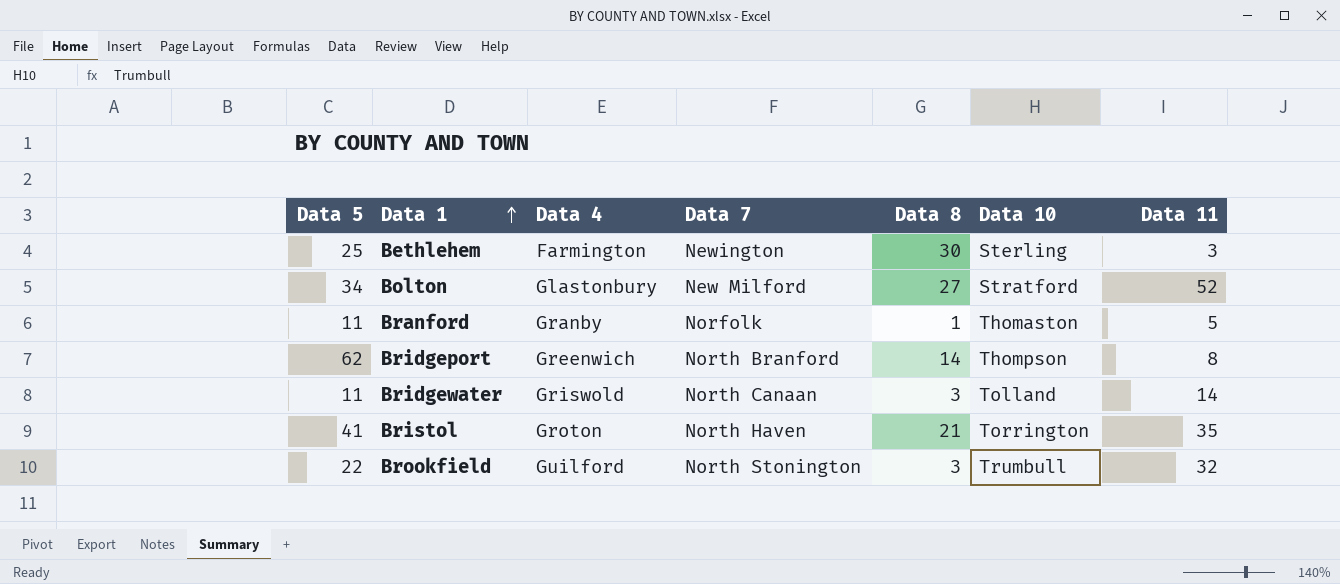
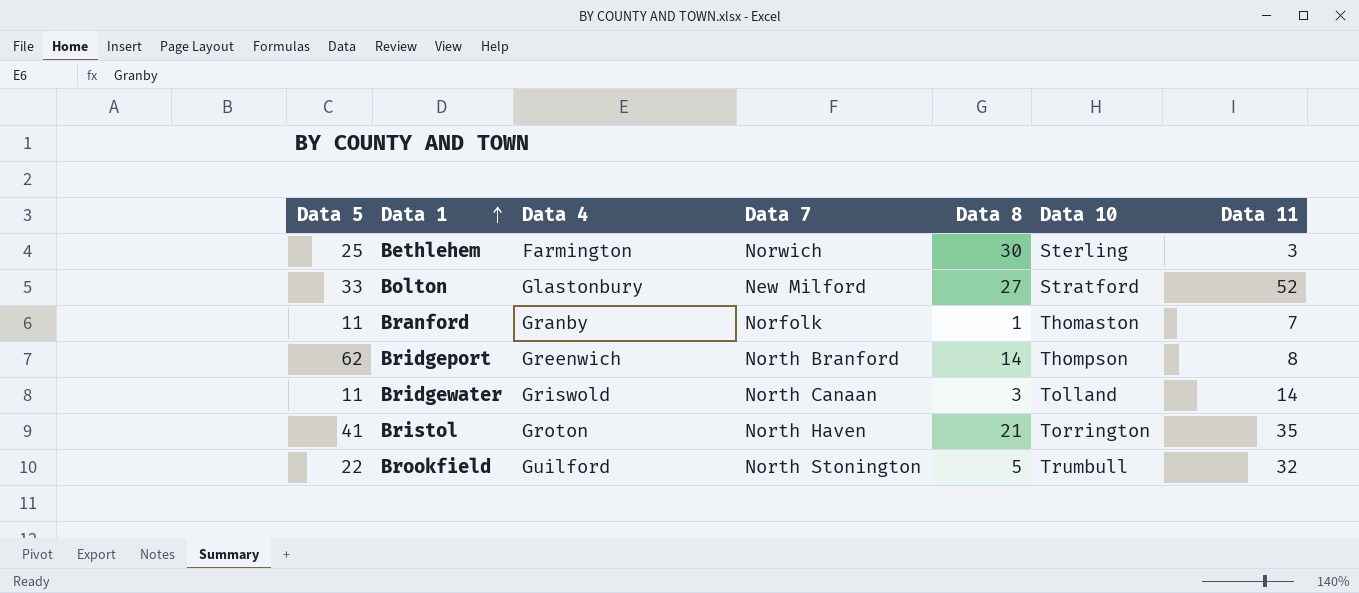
Bethlehem | Data 7: Newington -> Norwich
Bolton | Data 5: 34 -> 33
Branford | Data 11: 5 -> 7
Brookfield | Data 8: 3 -> 5

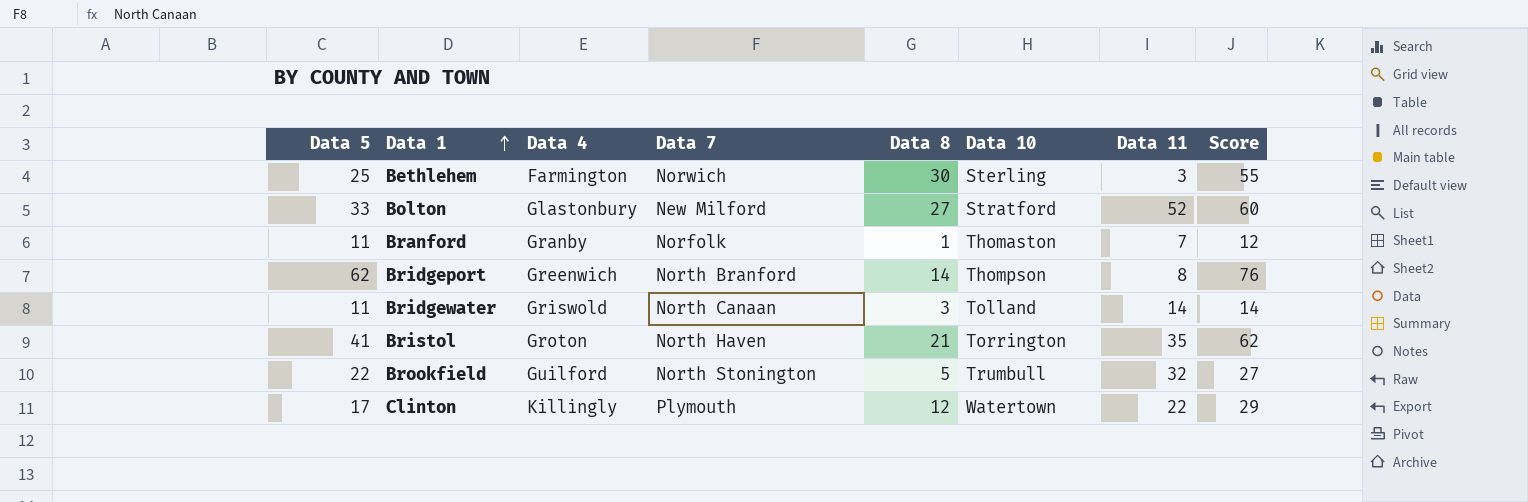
column Score | formula: none -> [Data 5] + [Data 8]
row Clinton: none -> 17 | Killingly | Plymouth | 12 | Watertown | 22 | 29

